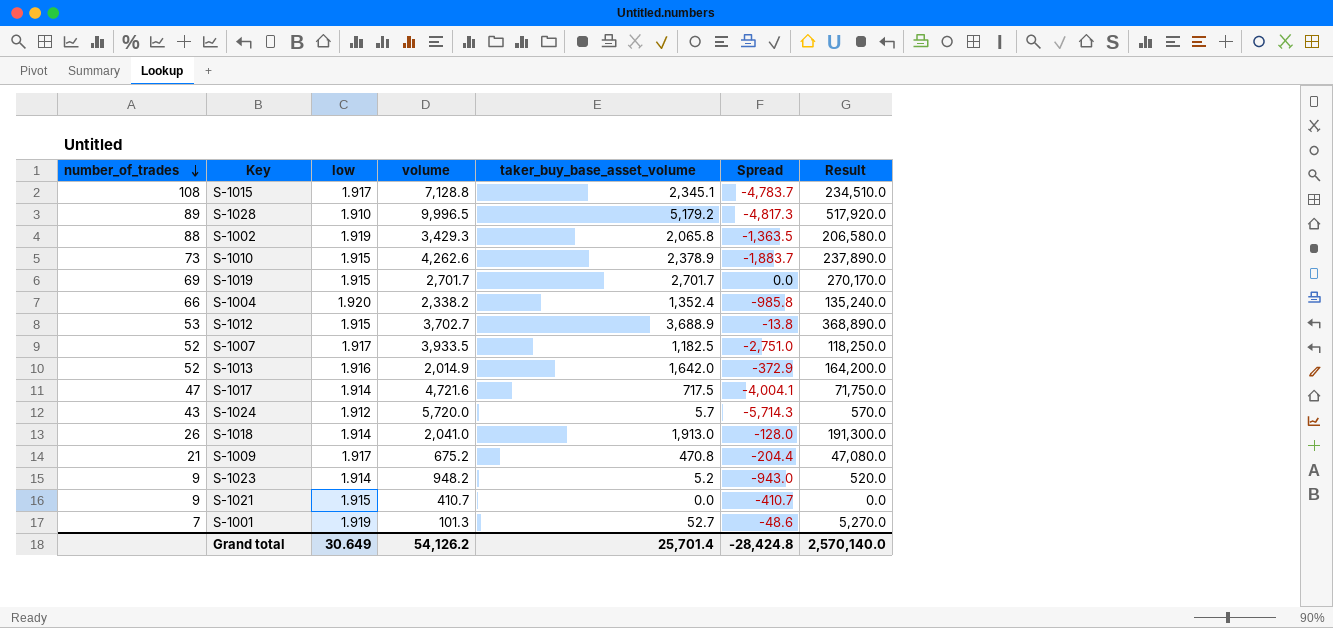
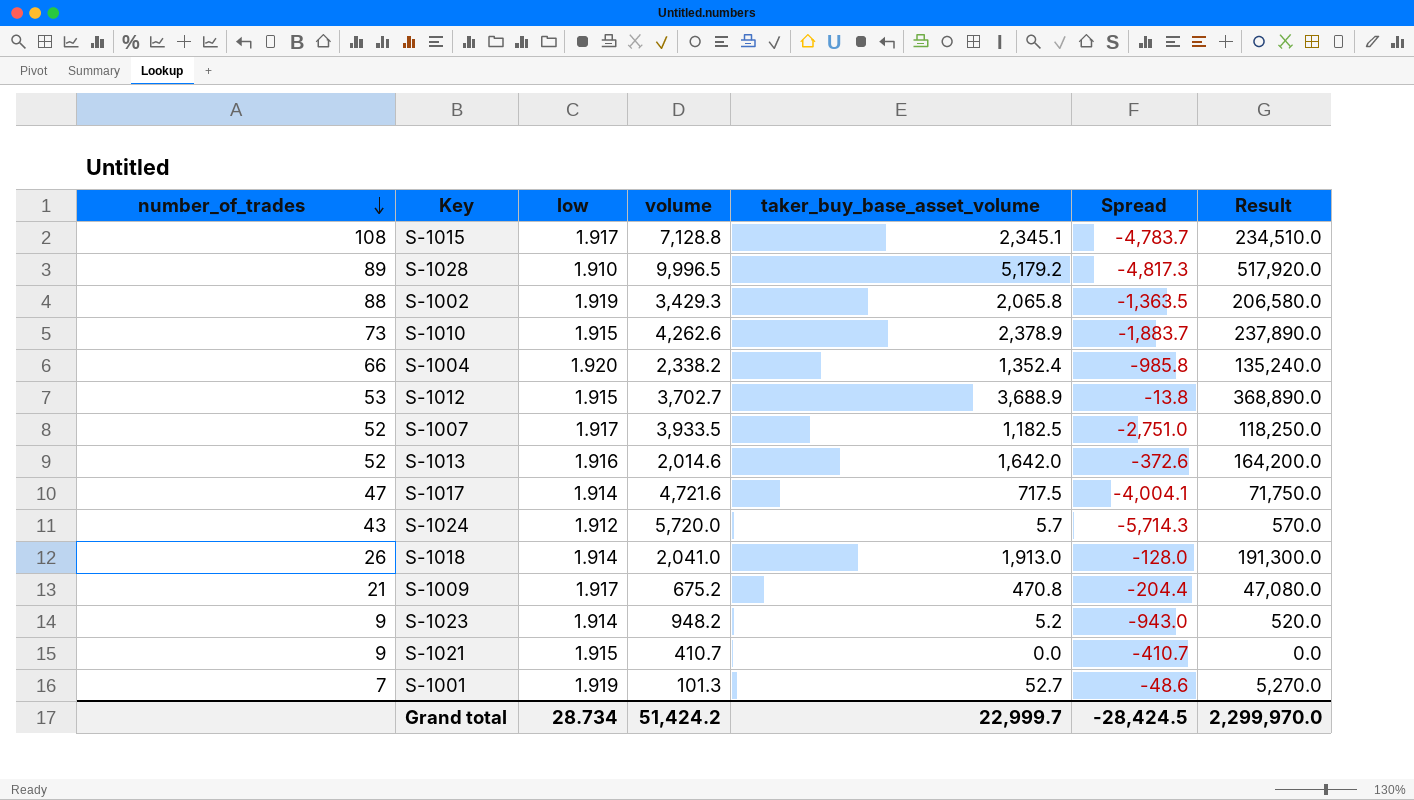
row S-1019: 69 | 1.915 | 2,701.7 | 2,701.7 | 0.0 | 270,170.0 -> none
S-1013 | volume: 2,014.9 -> 2,014.6
S-1013 | Spread: -372.9 -> -372.6
Grand total | low: 30.649 -> 28.734
Grand total | volume: 54,126.2 -> 51,424.2
Grand total | taker_buy_base_asset_volume: 25,701.4 -> 22,999.7
Grand total | Spread: -28,424.8 -> -28,424.5
Grand total | Result: 2,570,140.0 -> 2,299,970.0

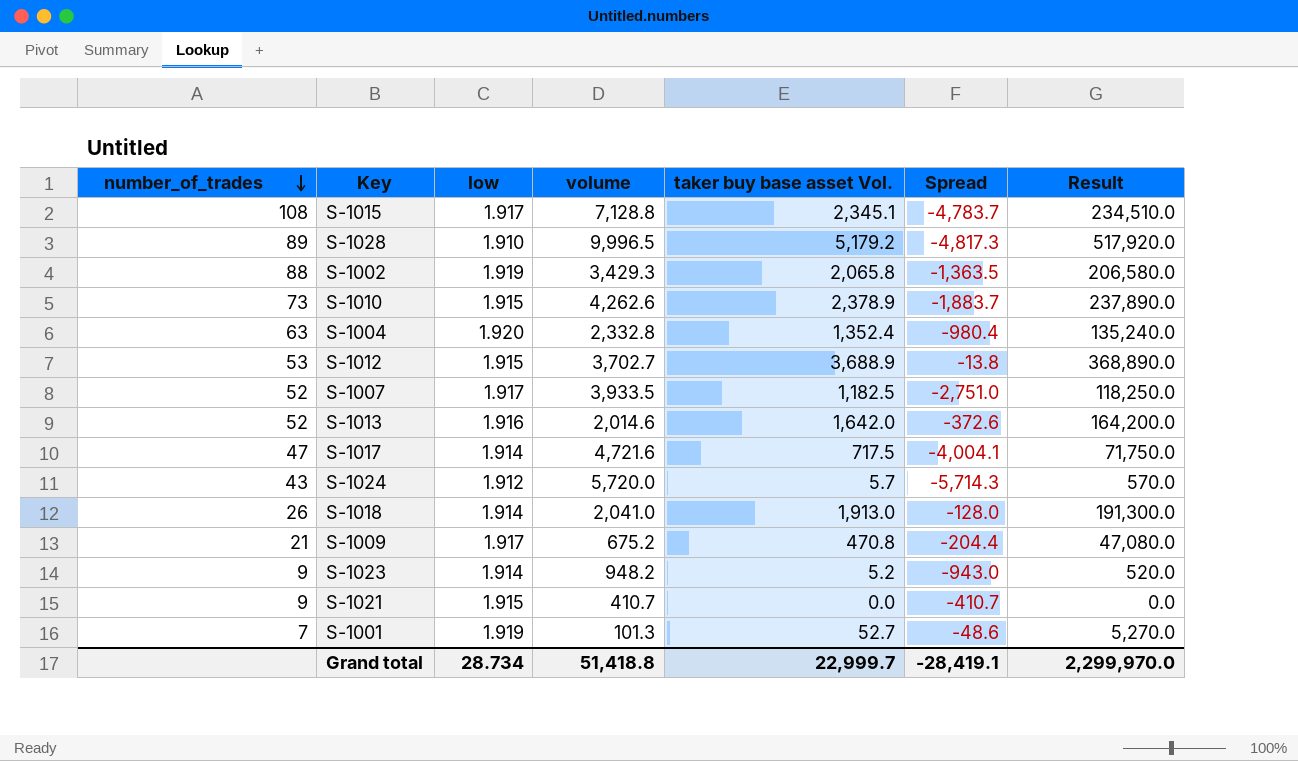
column name: taker_buy_base_asset_volume -> taker buy base asset Vol.
S-1004 | number_of_trades: 66 -> 63
S-1004 | volume: 2,338.2 -> 2,332.8
S-1004 | Spread: -985.8 -> -980.4
Grand total | volume: 51,424.2 -> 51,418.8
Grand total | Spread: -28,424.5 -> -28,419.1

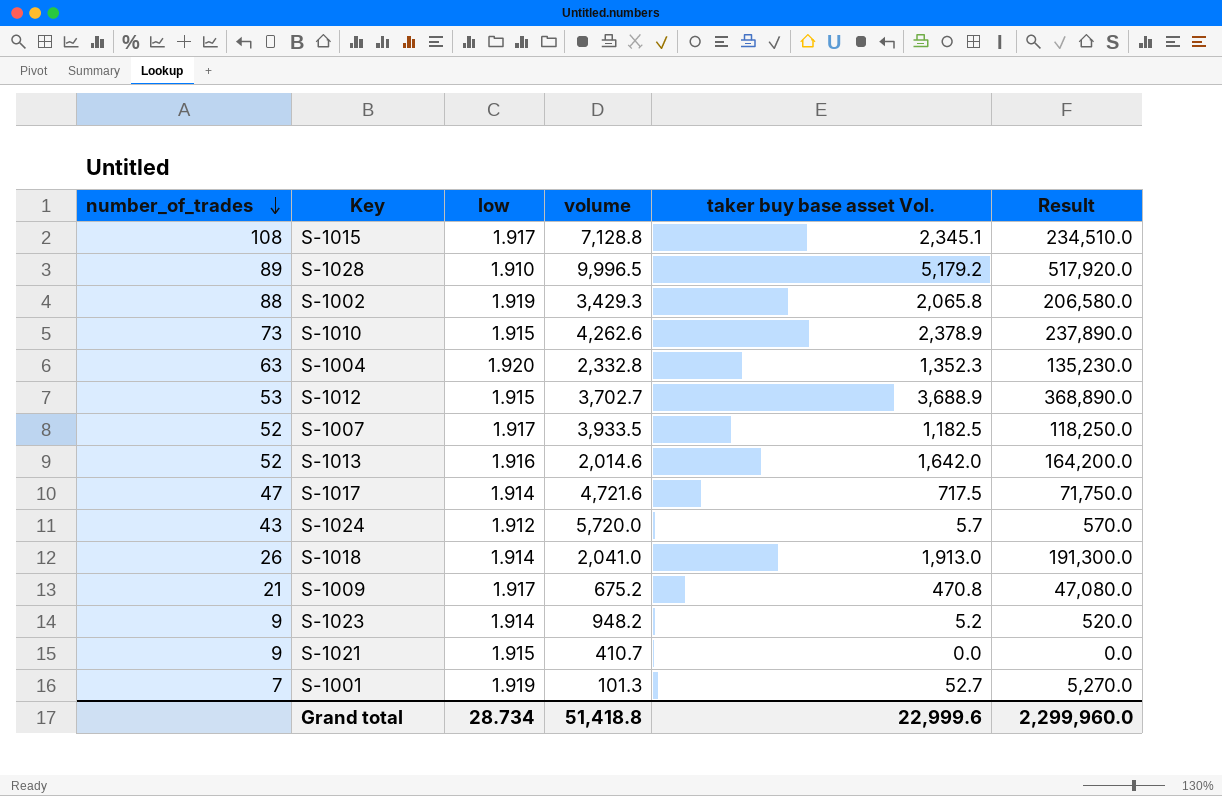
column Spread | formula: [taker buy base asset Vol.] - [volume] -> none
S-1004 | taker buy base asset Vol.: 1,352.4 -> 1,352.3
S-1004 | Result: 135,240.0 -> 135,230.0
Grand total | taker buy base asset Vol.: 22,999.7 -> 22,999.6
Grand total | Result: 2,299,970.0 -> 2,299,960.0

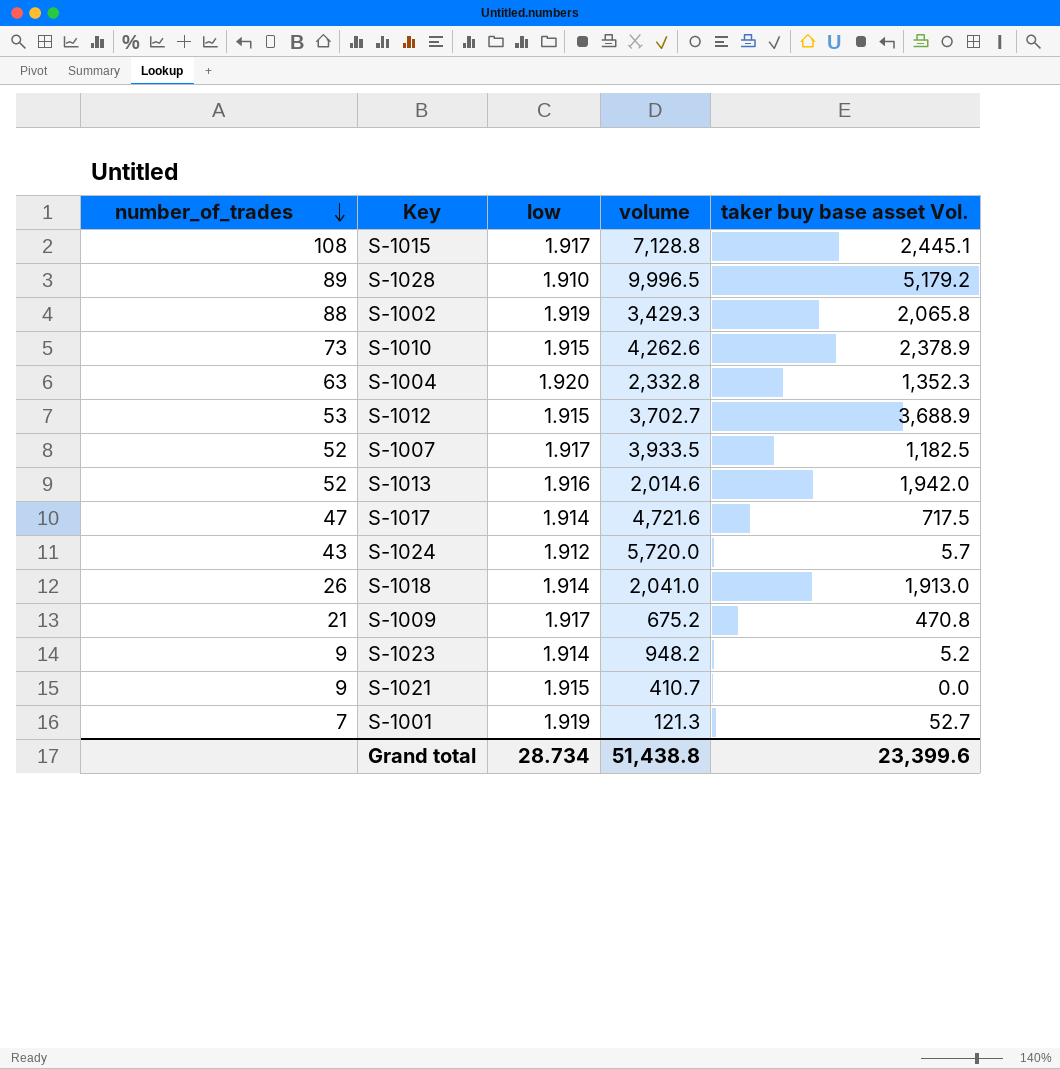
column Result | formula: [taker buy base asset Vol.] * 100 -> none
S-1015 | taker buy base asset Vol.: 2,345.1 -> 2,445.1
S-1013 | taker buy base asset Vol.: 1,642.0 -> 1,942.0
S-1001 | volume: 101.3 -> 121.3
Grand total | volume: 51,418.8 -> 51,438.8
Grand total | taker buy base asset Vol.: 22,999.6 -> 23,399.6

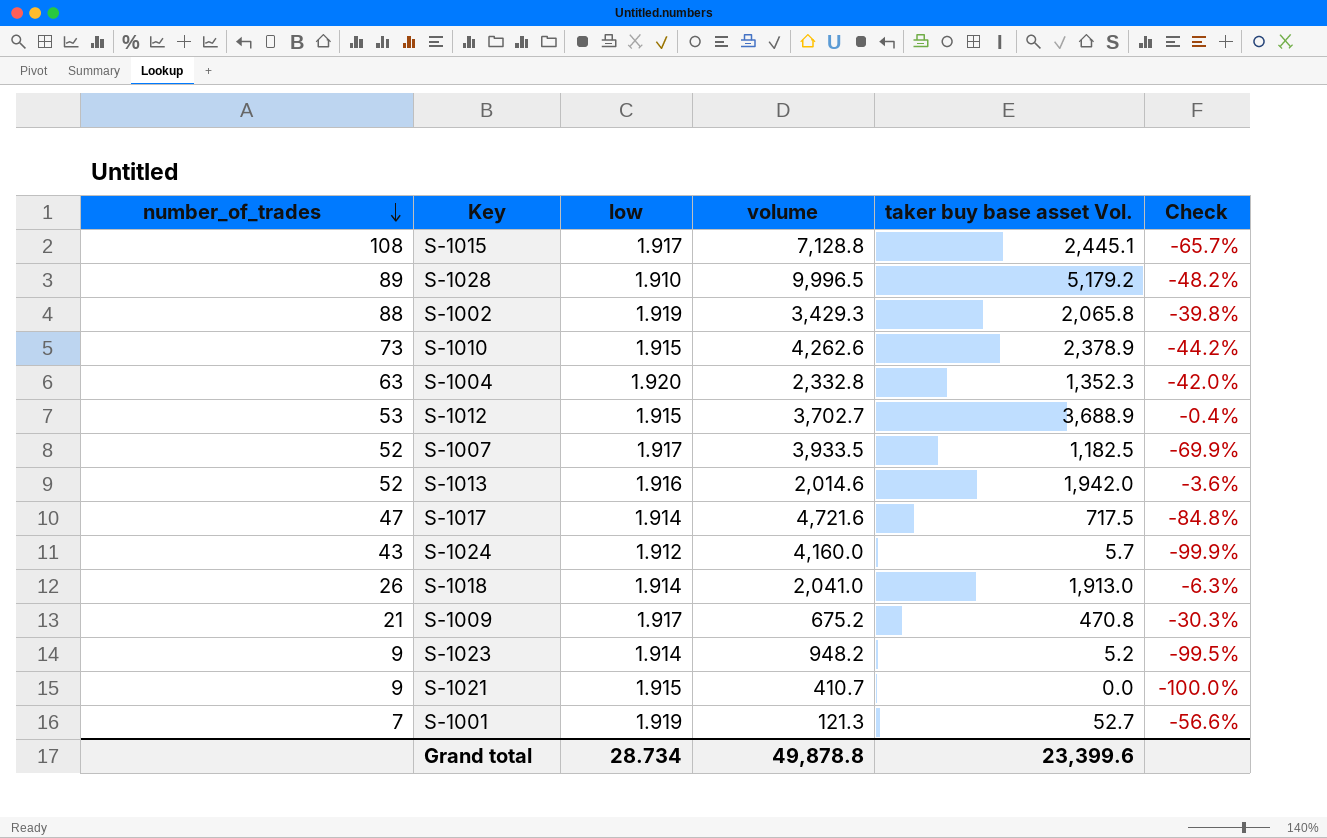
column Check | formula: none -> ([taker buy base asset Vol.] - [volume]) / [volume]
S-1024 | volume: 5,720.0 -> 4,160.0
Grand total | volume: 51,438.8 -> 49,878.8

